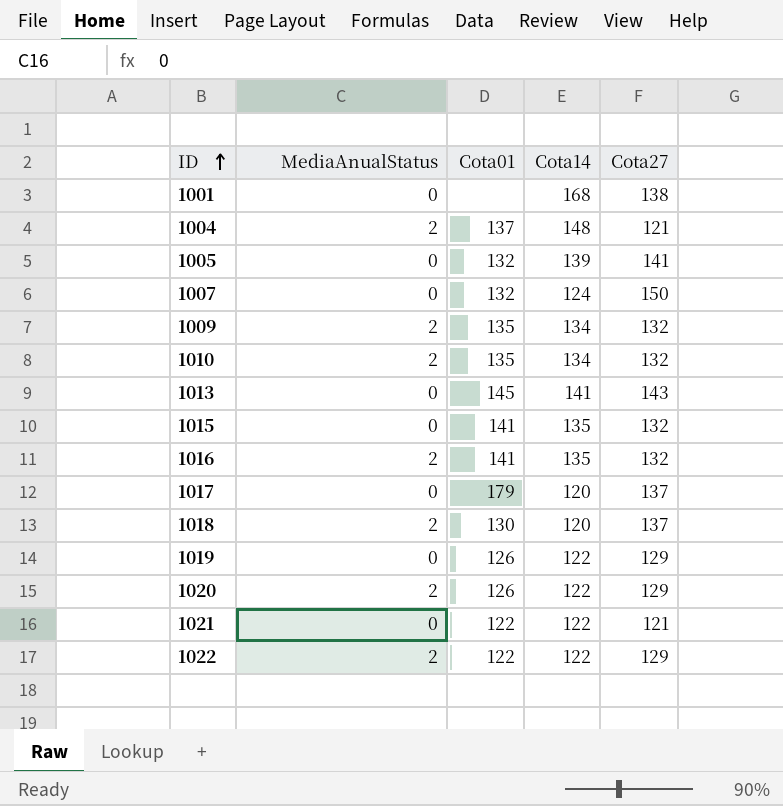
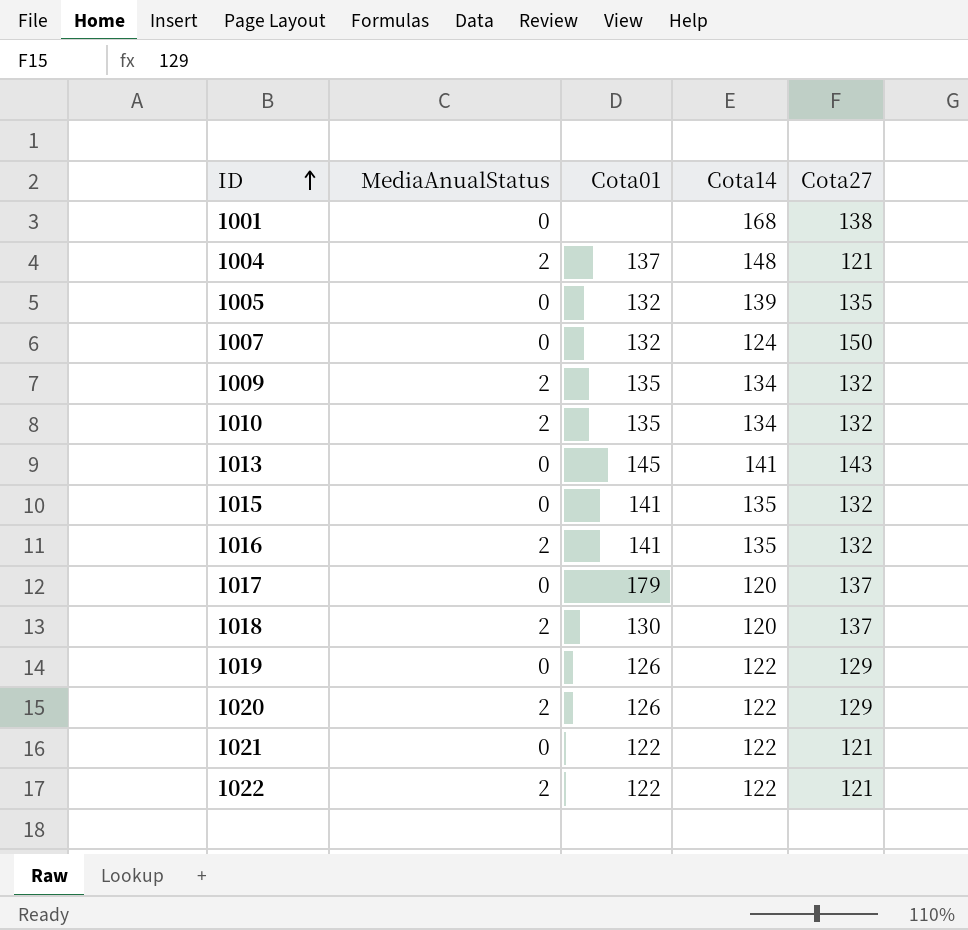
1005 | Cota27: 141 -> 135
1022 | Cota27: 129 -> 121

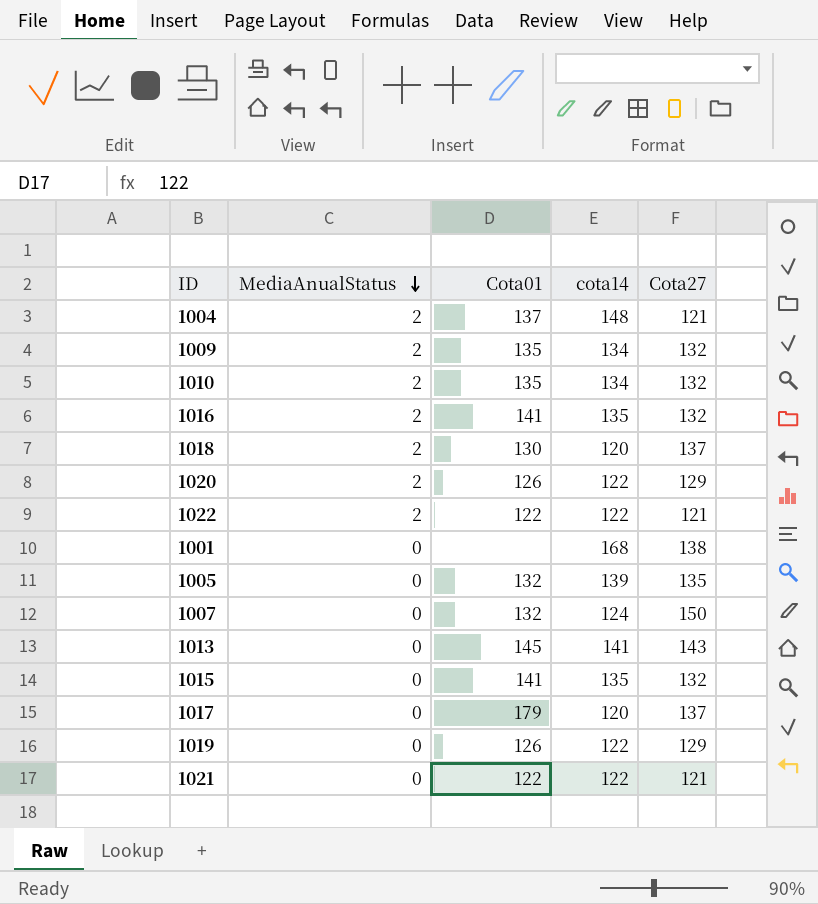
row order: ID ascending -> MediaAnualStatus descending
column name: Cota14 -> cota14

